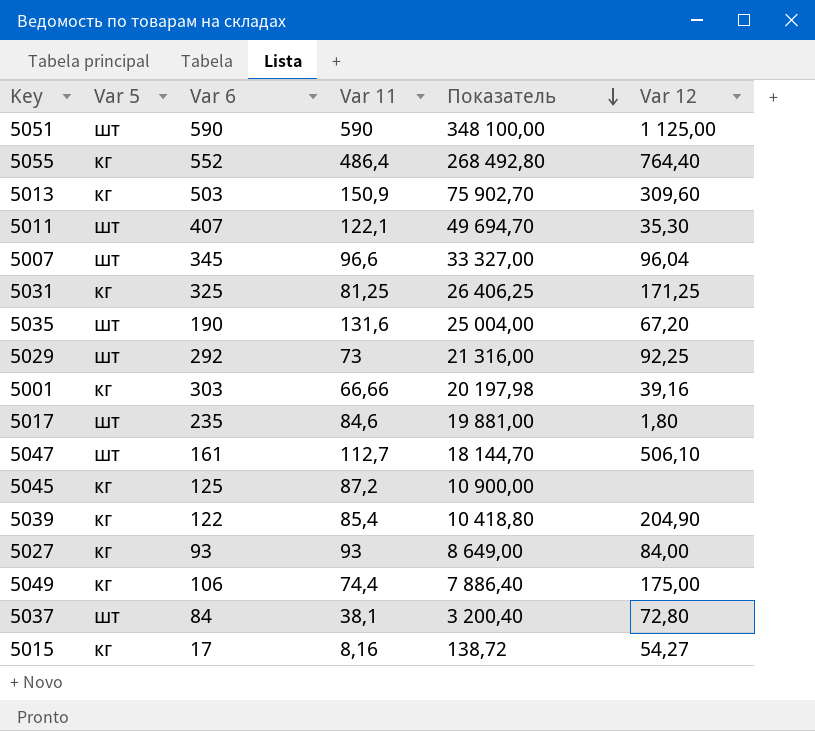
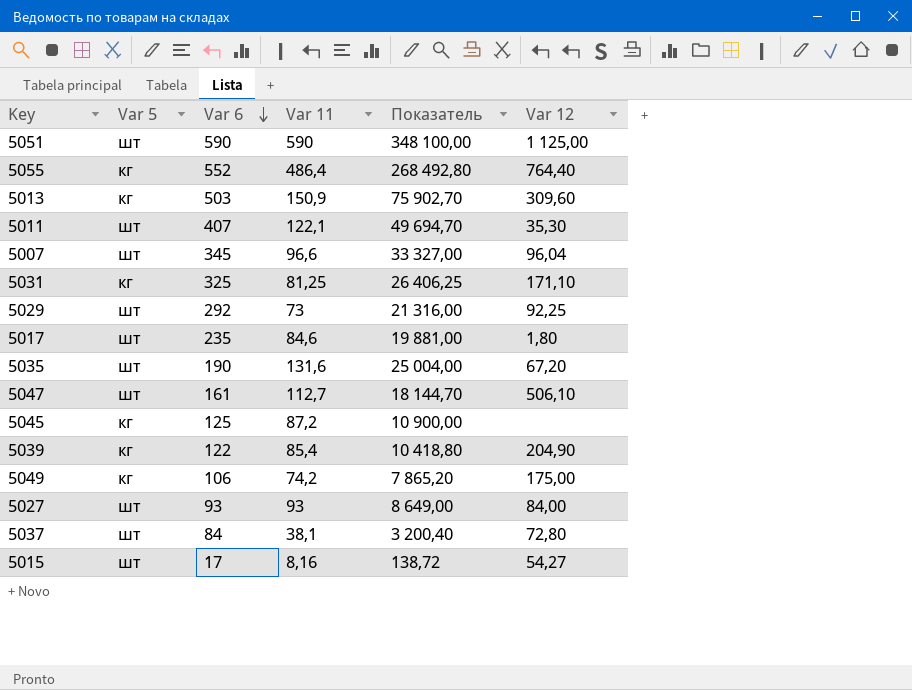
row order: Показатель descending -> Var 6 descending
row 5001: кг | 303 | 66,66 | 20 197,98 | 39,16 -> none
5031 | Var 12: 171,25 -> 171,10
5049 | Var 11: 74,4 -> 74,2
5049 | Показатель: 7 886,40 -> 7 865,20
5027 | Var 5: кг -> шт
5015 | Var 5: кг -> шт

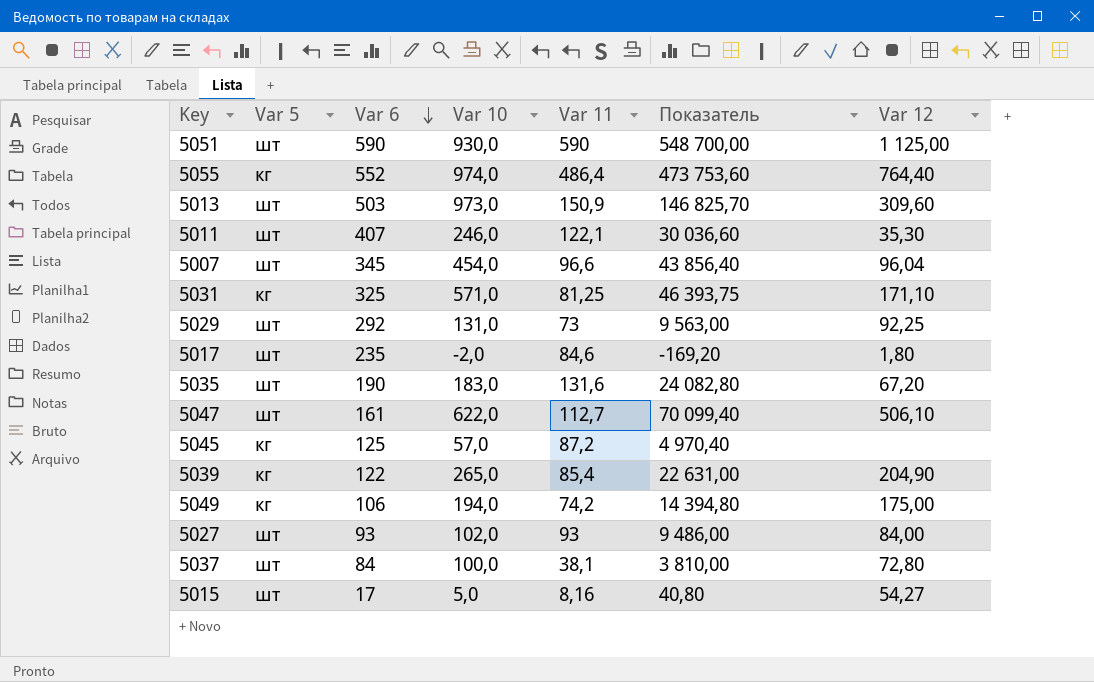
column Var 10 | position: none -> 4
column Показатель | formula: [Var 6] * [Var 11] -> [Var 10] * [Var 11]
5013 | Var 5: кг -> шт

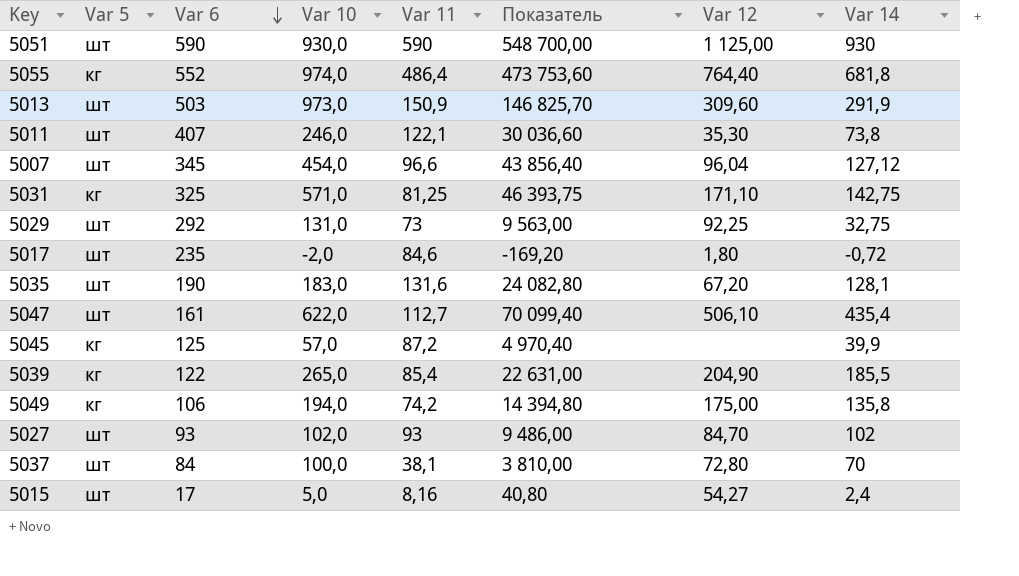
column Var 14 | position: none -> 8
5027 | Var 12: 84,00 -> 84,70

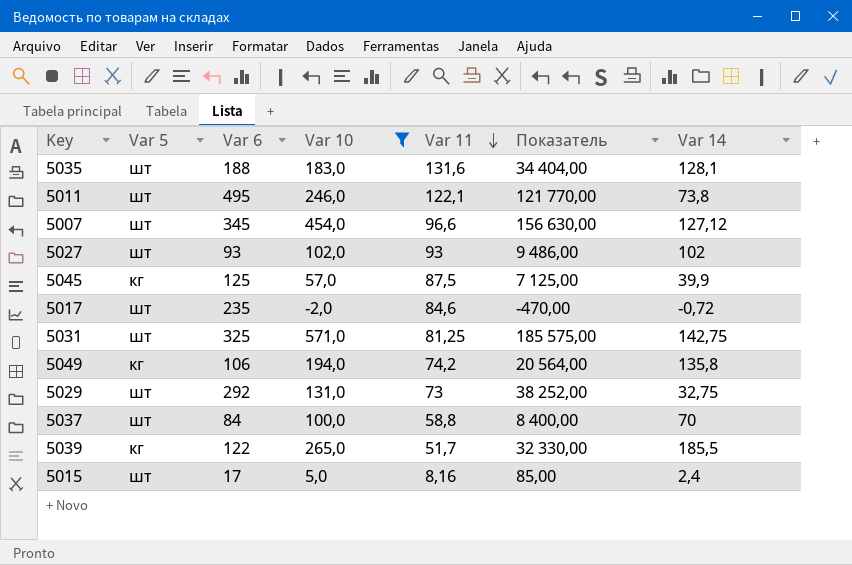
filter: none -> Var 10 <= 571,0
row order: Var 6 descending -> Var 11 descending
column Var 12 | position: 7 -> none
column Показатель | formula: [Var 10] * [Var 11] -> [Var 6] * [Var 10]
5035 | Var 6: 190 -> 188
5011 | Var 6: 407 -> 495
5045 | Var 11: 87,2 -> 87,5
5031 | Var 5: кг -> шт
5037 | Var 11: 38,1 -> 58,8
5039 | Var 11: 85,4 -> 51,7

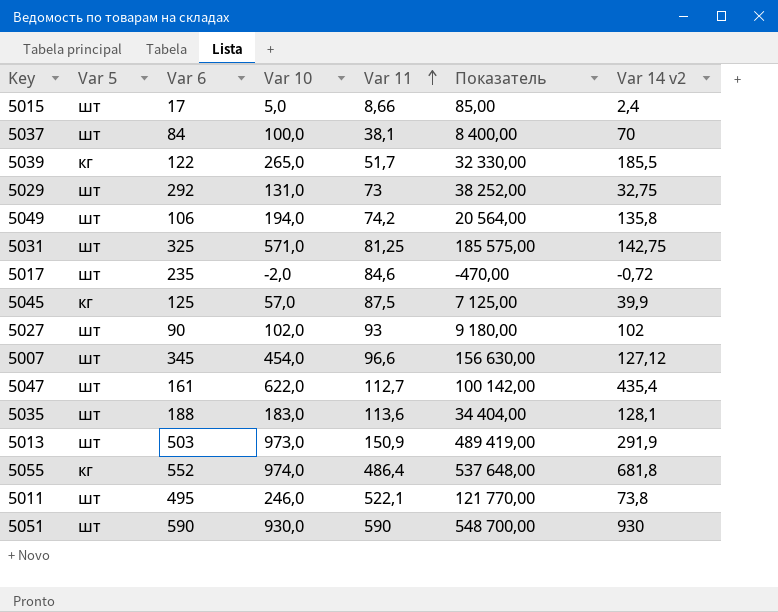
filter: Var 10 <= 571,0 -> none
row order: Var 11 descending -> Var 11 ascending
column name: Var 14 -> Var 14 v2
5015 | Var 11: 8,16 -> 8,66
5037 | Var 11: 58,8 -> 38,1
5049 | Var 5: кг -> шт
5027 | Var 6: 93 -> 90
5027 | Показатель: 9 486,00 -> 9 180,00
5035 | Var 11: 131,6 -> 113,6
5011 | Var 11: 122,1 -> 522,1

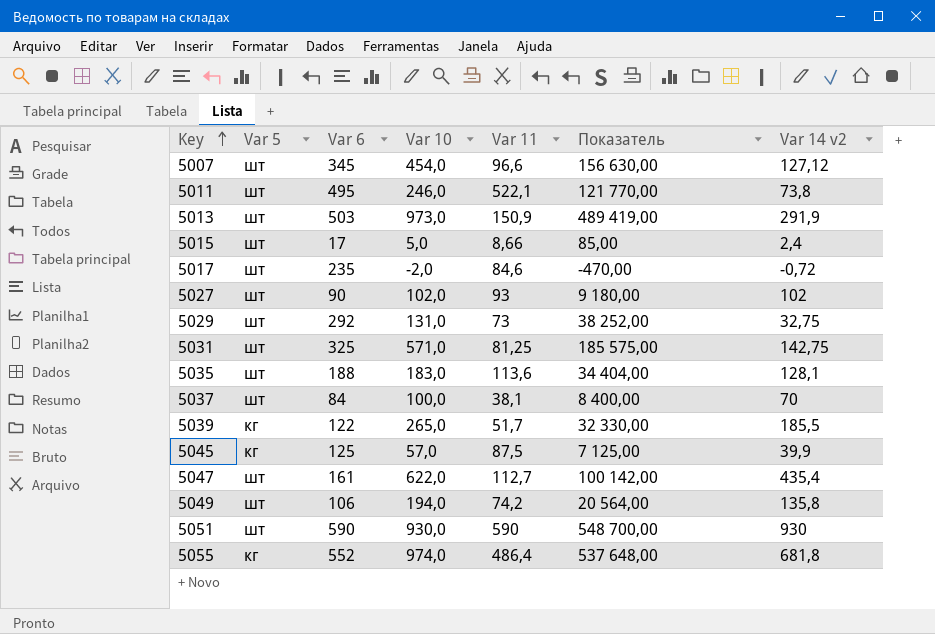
row order: Var 11 ascending -> Key ascending

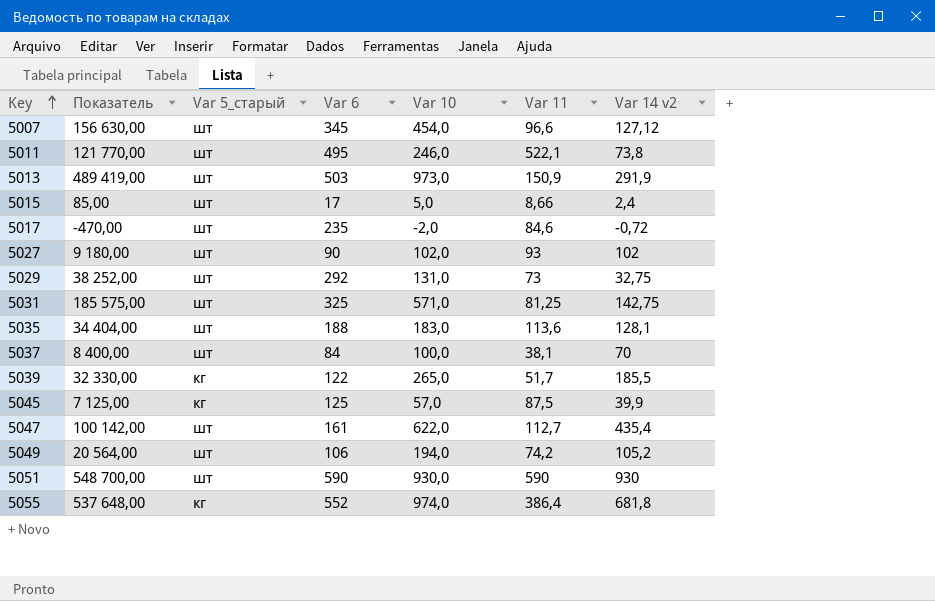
column Показатель | position: 6 -> 2
column name: Var 5 -> Var 5_старый
5049 | Var 14 v2: 135,8 -> 105,2
5055 | Var 11: 486,4 -> 386,4

